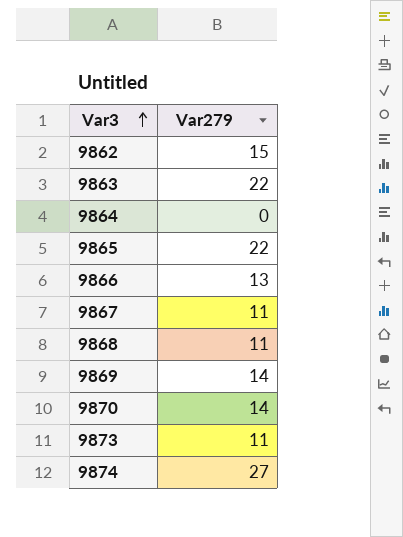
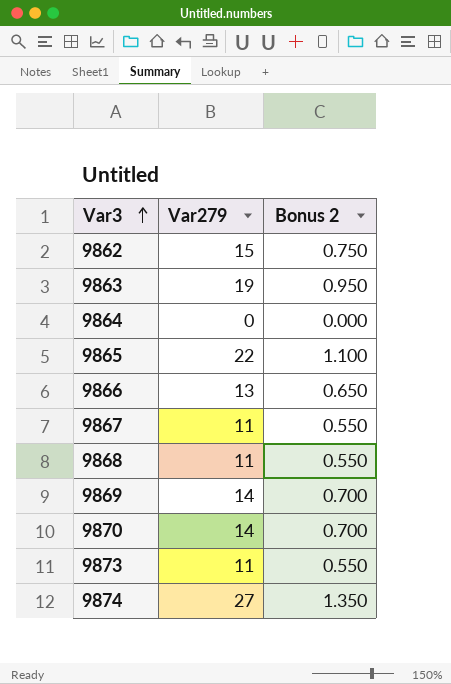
column Bonus 2 | formula: none -> [Var279] * 0.05
9863 | Var279: 22 -> 19

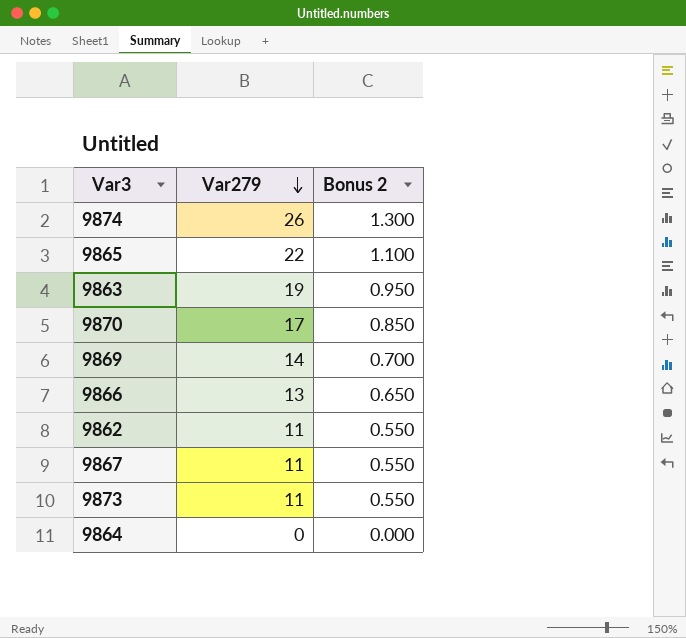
row order: Var3 ascending -> Var279 descending
row 9868: 11 | 0.550 -> none
9874 | Var279: 27 -> 26
9874 | Bonus 2: 1.350 -> 1.300
9870 | Var279: 14 -> 17
9870 | Bonus 2: 0.700 -> 0.850
9862 | Var279: 15 -> 11
9862 | Bonus 2: 0.750 -> 0.550

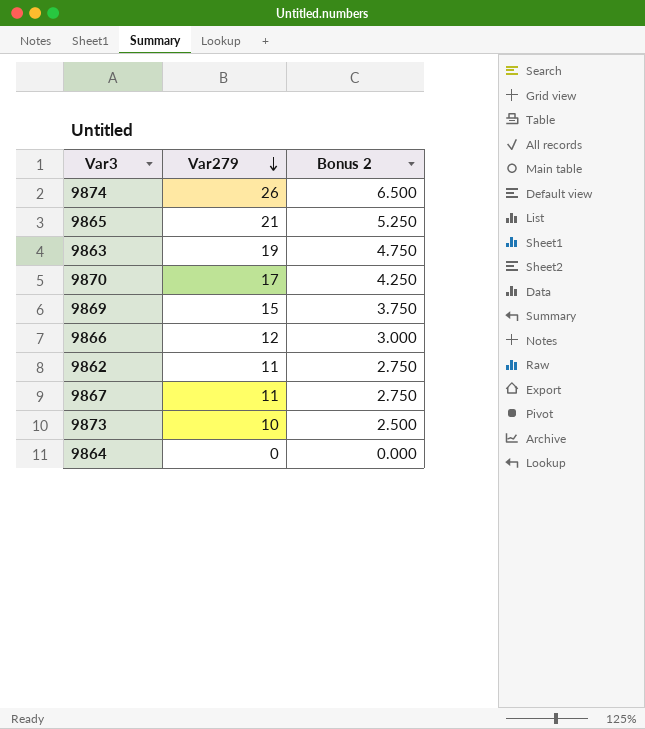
column Bonus 2 | formula: [Var279] * 0.05 -> [Var279] * 0.25
9865 | Var279: 22 -> 21
9869 | Var279: 14 -> 15
9866 | Var279: 13 -> 12
9873 | Var279: 11 -> 10

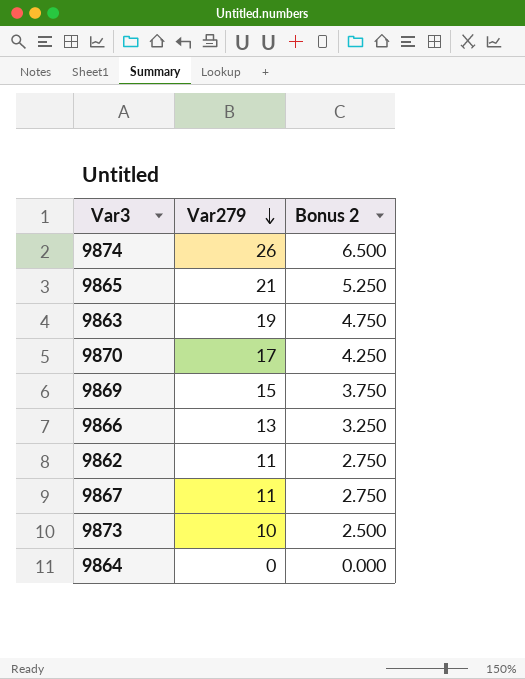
9866 | Var279: 12 -> 13
9866 | Bonus 2: 3.000 -> 3.250

